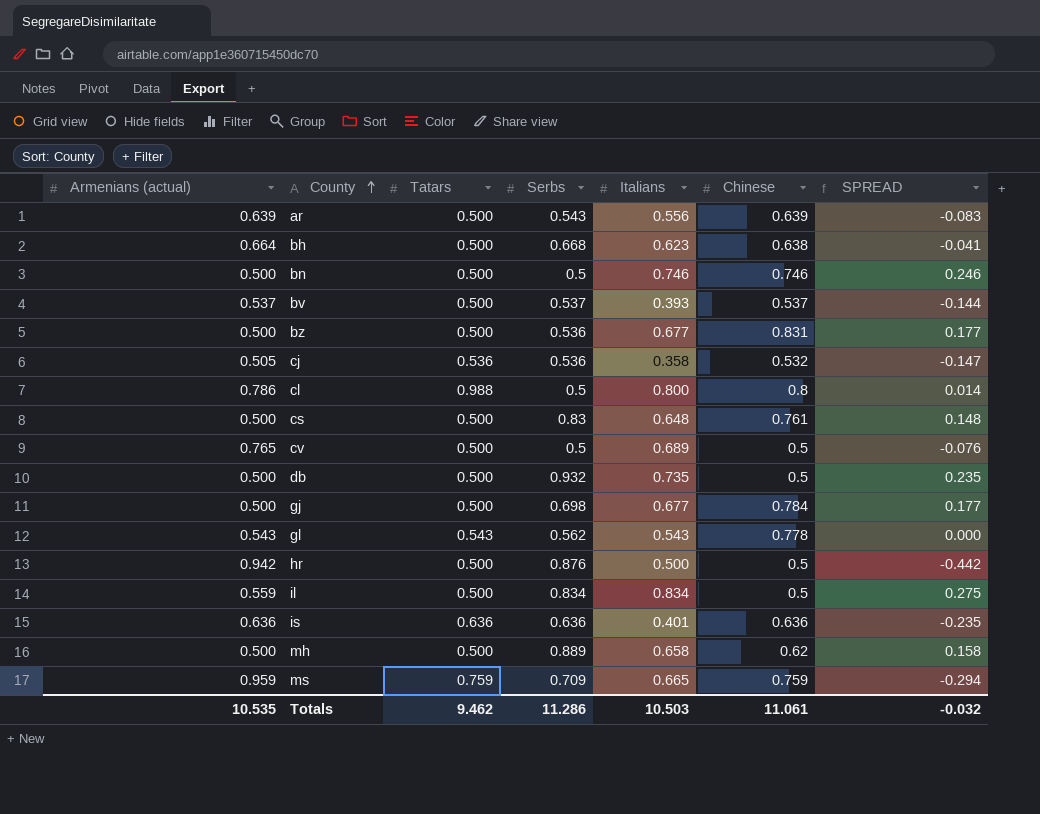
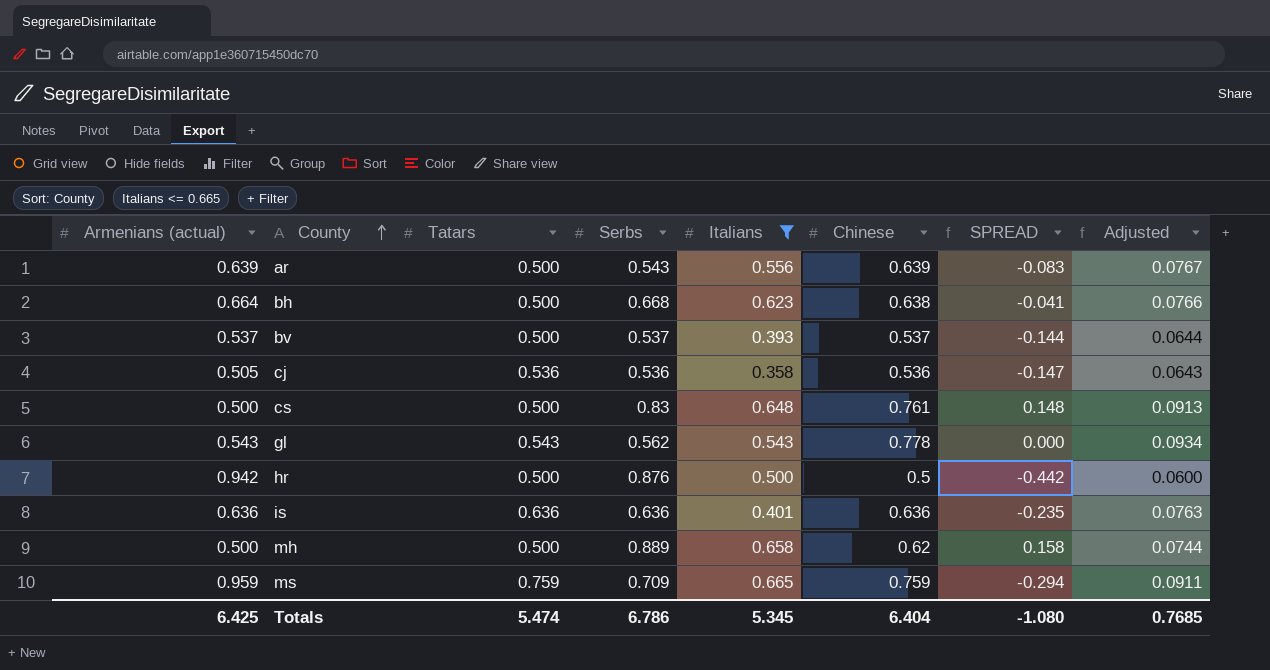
filter: none -> Italians <= 0.665
column Adjusted | formula: none -> [Chinese] * 0.12
cj | Chinese: 0.532 -> 0.536
Totals | Armenians (actual): 10.535 -> 6.425
Totals | Tatars: 9.462 -> 5.474
Totals | Serbs: 11.286 -> 6.786
Totals | Italians: 10.503 -> 5.345
Totals | Chinese: 11.061 -> 6.404
Totals | SPREAD: -0.032 -> -1.080

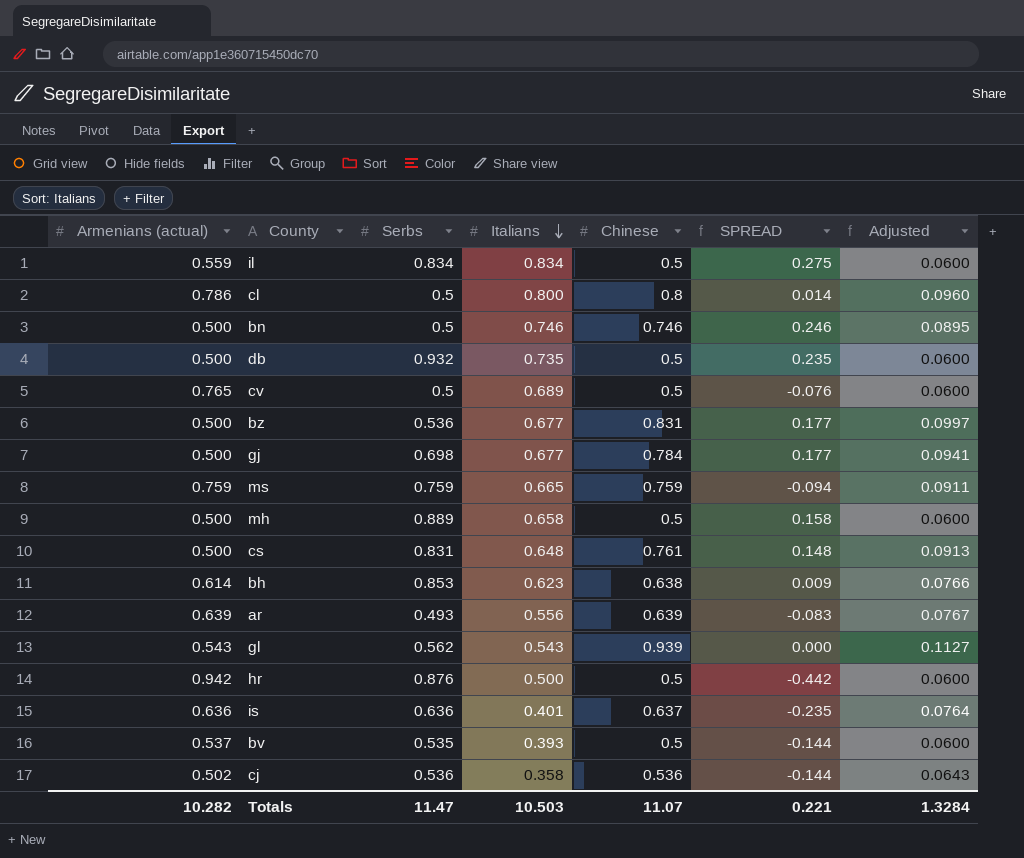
filter: Italians <= 0.665 -> none
row order: County ascending -> Italians descending
column Tatars | position: 3 -> none
ms | Armenians (actual): 0.959 -> 0.759
ms | Serbs: 0.709 -> 0.759
ms | SPREAD: -0.294 -> -0.094
mh | Chinese: 0.62 -> 0.5
mh | Adjusted: 0.0744 -> 0.0600
cs | Serbs: 0.83 -> 0.831
bh | Armenians (actual): 0.664 -> 0.614
bh | Serbs: 0.668 -> 0.853
bh | SPREAD: -0.041 -> 0.009
ar | Serbs: 0.543 -> 0.493
gl | Chinese: 0.778 -> 0.939
gl | Adjusted: 0.0934 -> 0.1127
is | Chinese: 0.636 -> 0.637
is | Adjusted: 0.0763 -> 0.0764
bv | Serbs: 0.537 -> 0.535
bv | Chinese: 0.537 -> 0.5
bv | Adjusted: 0.0644 -> 0.0600
cj | Armenians (actual): 0.505 -> 0.502
cj | SPREAD: -0.147 -> -0.144
Totals | Armenians (actual): 6.425 -> 10.282
Totals | Serbs: 6.786 -> 11.47
Totals | Italians: 5.345 -> 10.503
Totals | Chinese: 6.404 -> 11.07
Totals | SPREAD: -1.080 -> 0.221
Totals | Adjusted: 0.7685 -> 1.3284

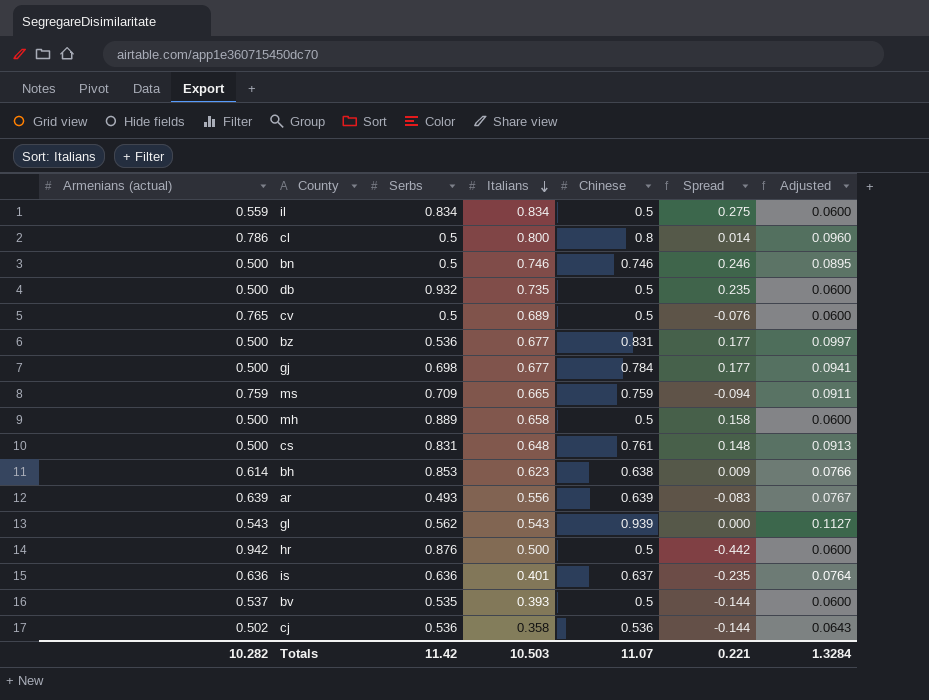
column name: SPREAD -> Spread
ms | Serbs: 0.759 -> 0.709
Totals | Serbs: 11.47 -> 11.42

